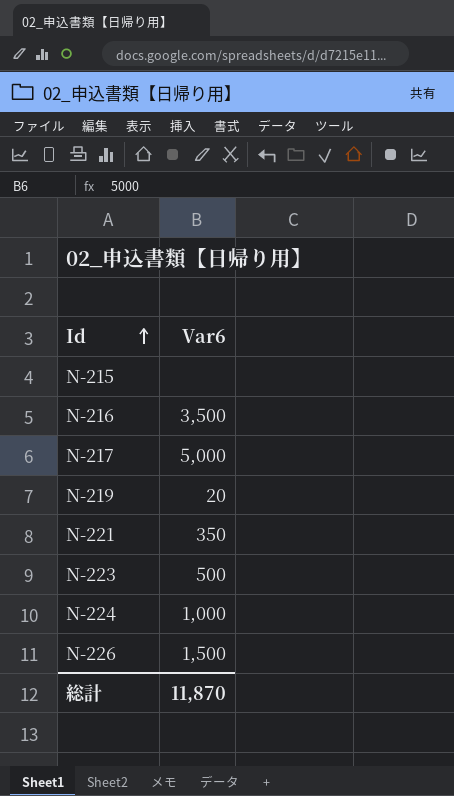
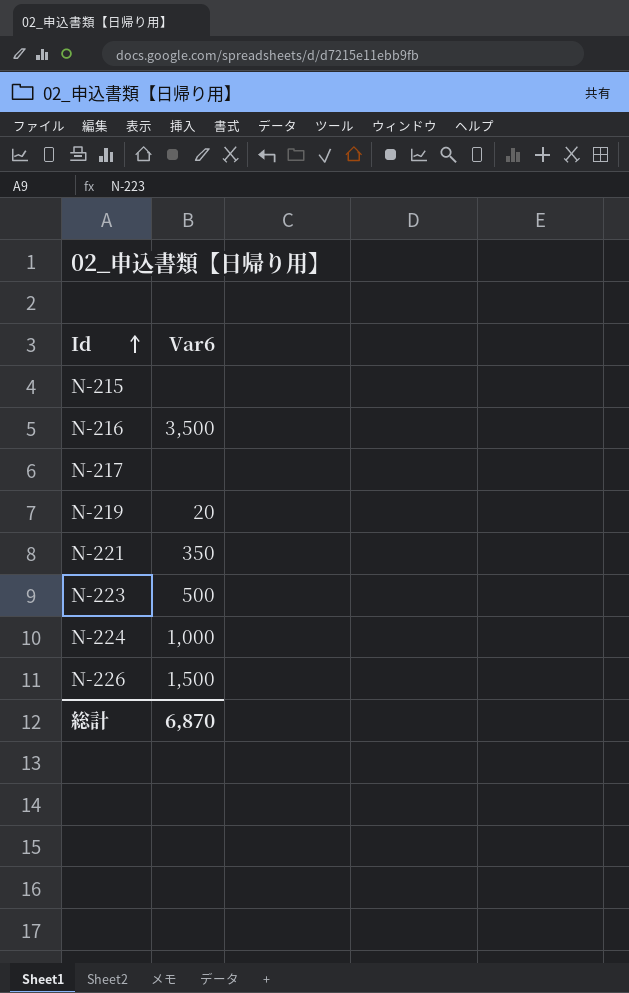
N-217 | Var6: 5,000 -> none
総計 | Var6: 11,870 -> 6,870

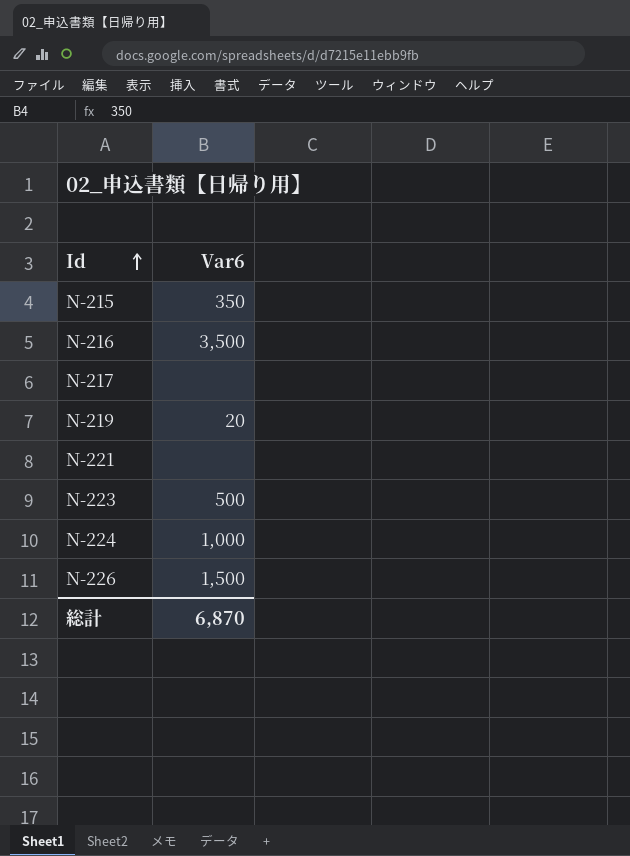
N-215 | Var6: none -> 350
N-221 | Var6: 350 -> none

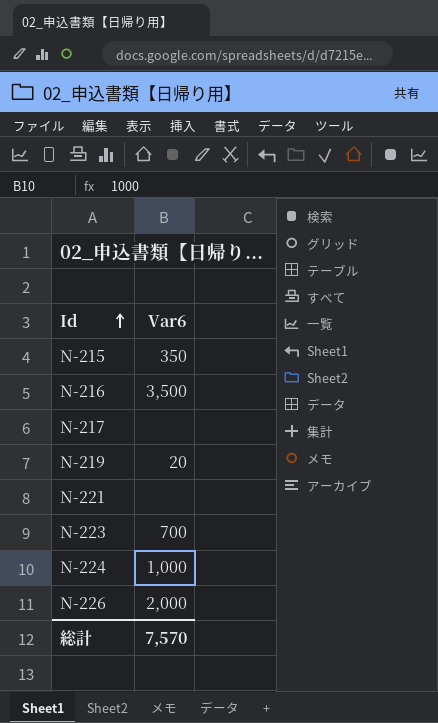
N-223 | Var6: 500 -> 700
N-226 | Var6: 1,500 -> 2,000
総計 | Var6: 6,870 -> 7,570

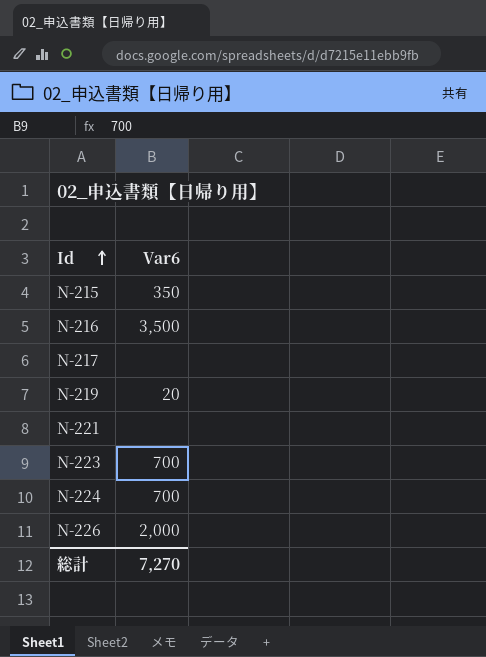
N-224 | Var6: 1,000 -> 700
総計 | Var6: 7,570 -> 7,270

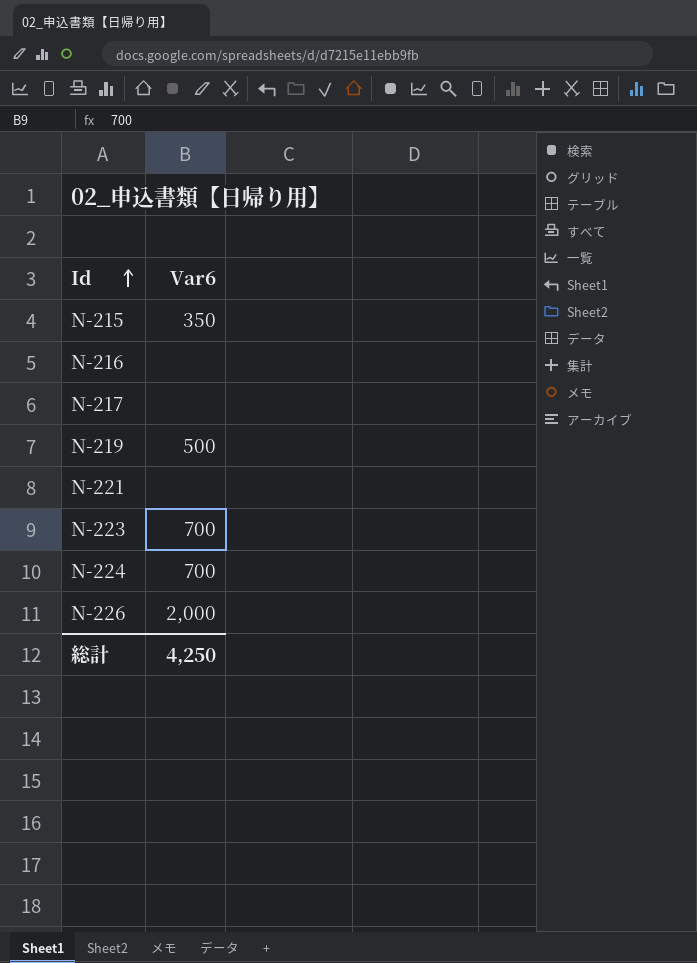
N-216 | Var6: 3,500 -> none
N-219 | Var6: 20 -> 500
総計 | Var6: 7,270 -> 4,250

